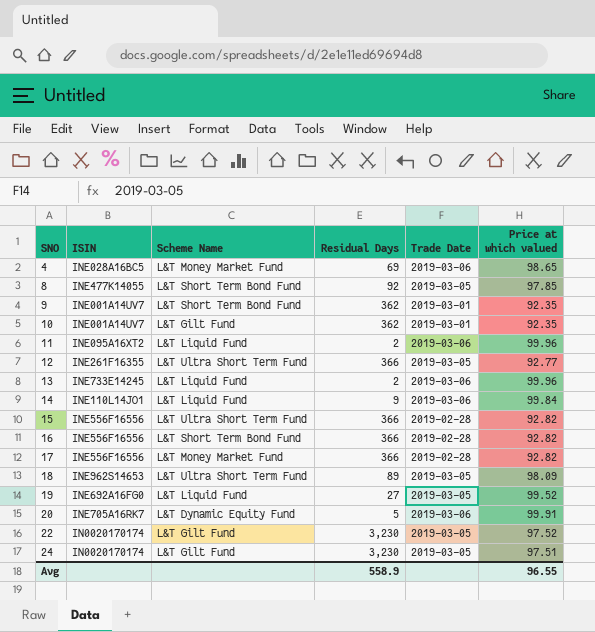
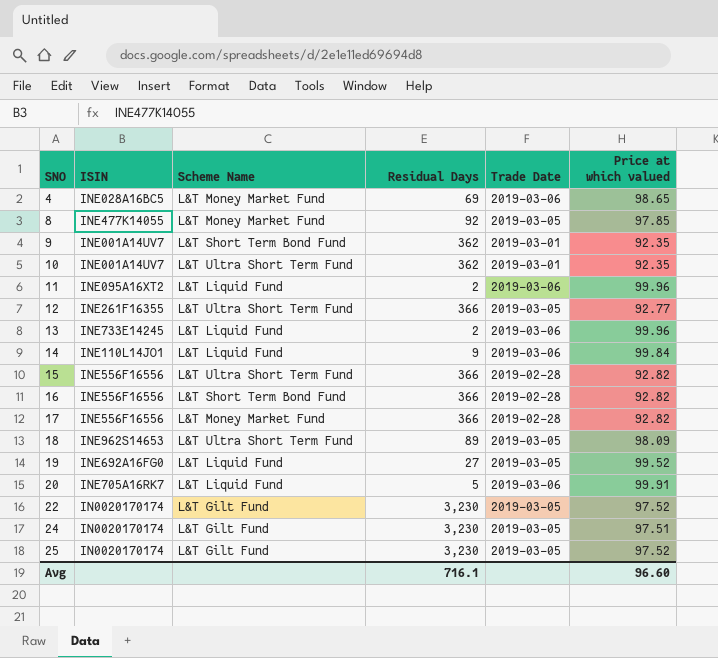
8 | Scheme Name: L&T Short Term Bond Fund -> L&T Money Market Fund
10 | Scheme Name: L&T Gilt Fund -> L&T Ultra Short Term Fund
20 | Scheme Name: L&T Dynamic Equity Fund -> L&T Liquid Fund
row 25: none -> IN0020170174 | L&T Gilt Fund | 3,230 | 2019-03-05 | 97.52
Avg | Residual Days: 558.9 -> 716.1
Avg | Price at which valued: 96.55 -> 96.60

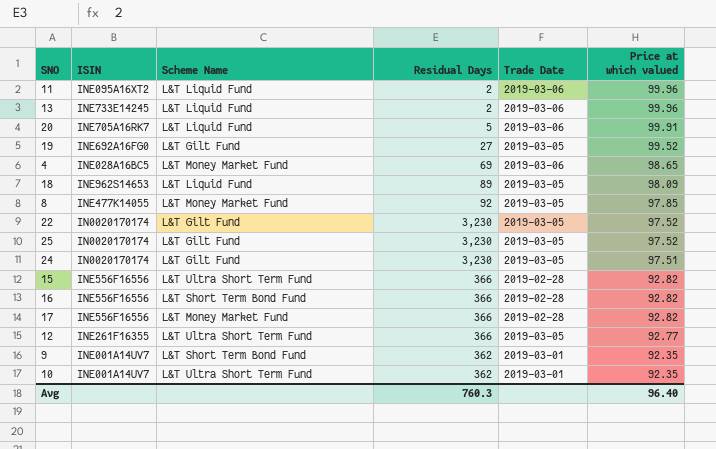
row order: SNO ascending -> Price at which valued descending
row 14: INE110L14JO1 | L&T Liquid Fund | 9 | 2019-03-06 | 99.84 -> none
19 | Scheme Name: L&T Liquid Fund -> L&T Gilt Fund
18 | Scheme Name: L&T Ultra Short Term Fund -> L&T Liquid Fund
Avg | Residual Days: 716.1 -> 760.3
Avg | Price at which valued: 96.60 -> 96.40

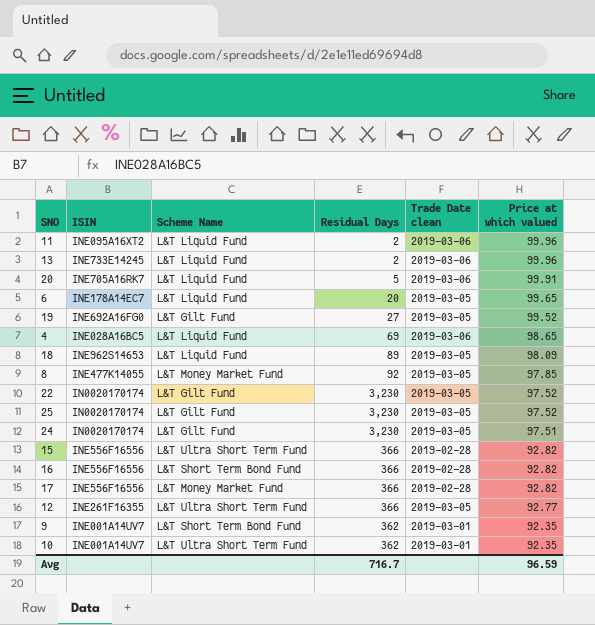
column name: Trade Date -> Trade Date clean
row 6: none -> INE178A14EC7 | L&T Liquid Fund | 20 | 2019-03-05 | 99.65
4 | Scheme Name: L&T Money Market Fund -> L&T Liquid Fund
Avg | Residual Days: 760.3 -> 716.7
Avg | Price at which valued: 96.40 -> 96.59

